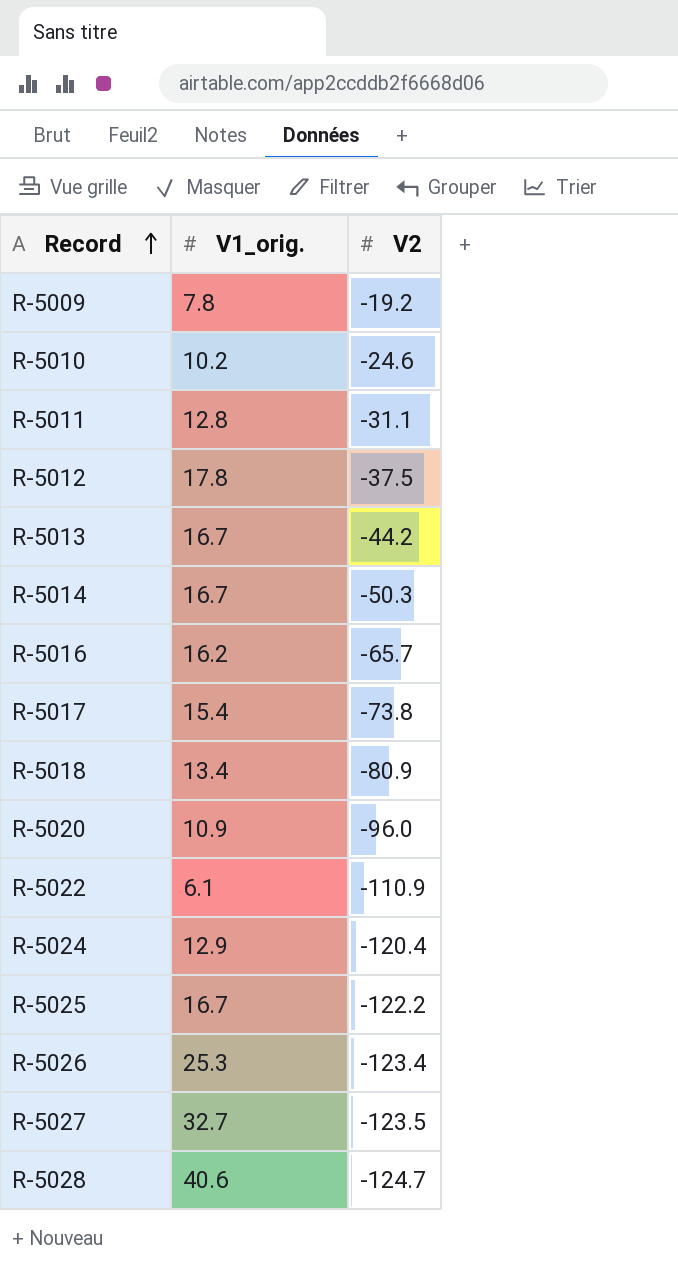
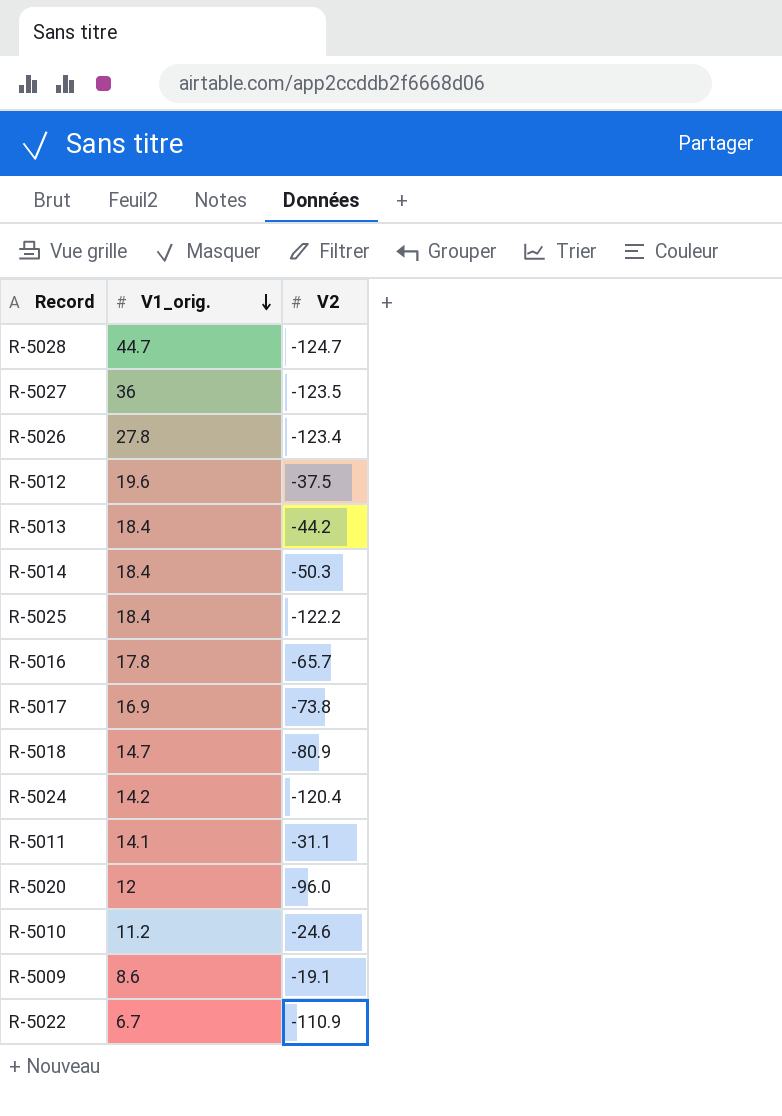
row order: Record ascending -> V1_orig. descending
R-5028 | V1_orig.: 40.6 -> 44.7
R-5027 | V1_orig.: 32.7 -> 36
R-5026 | V1_orig.: 25.3 -> 27.8
R-5012 | V1_orig.: 17.8 -> 19.6
R-5013 | V1_orig.: 16.7 -> 18.4
R-5014 | V1_orig.: 16.7 -> 18.4
R-5025 | V1_orig.: 16.7 -> 18.4
R-5016 | V1_orig.: 16.2 -> 17.8
R-5017 | V1_orig.: 15.4 -> 16.9
R-5018 | V1_orig.: 13.4 -> 14.7
R-5024 | V1_orig.: 12.9 -> 14.2
R-5011 | V1_orig.: 12.8 -> 14.1
R-5020 | V1_orig.: 10.9 -> 12
R-5010 | V1_orig.: 10.2 -> 11.2
R-5009 | V1_orig.: 7.8 -> 8.6
R-5009 | V2: -19.2 -> -19.1
R-5022 | V1_orig.: 6.1 -> 6.7

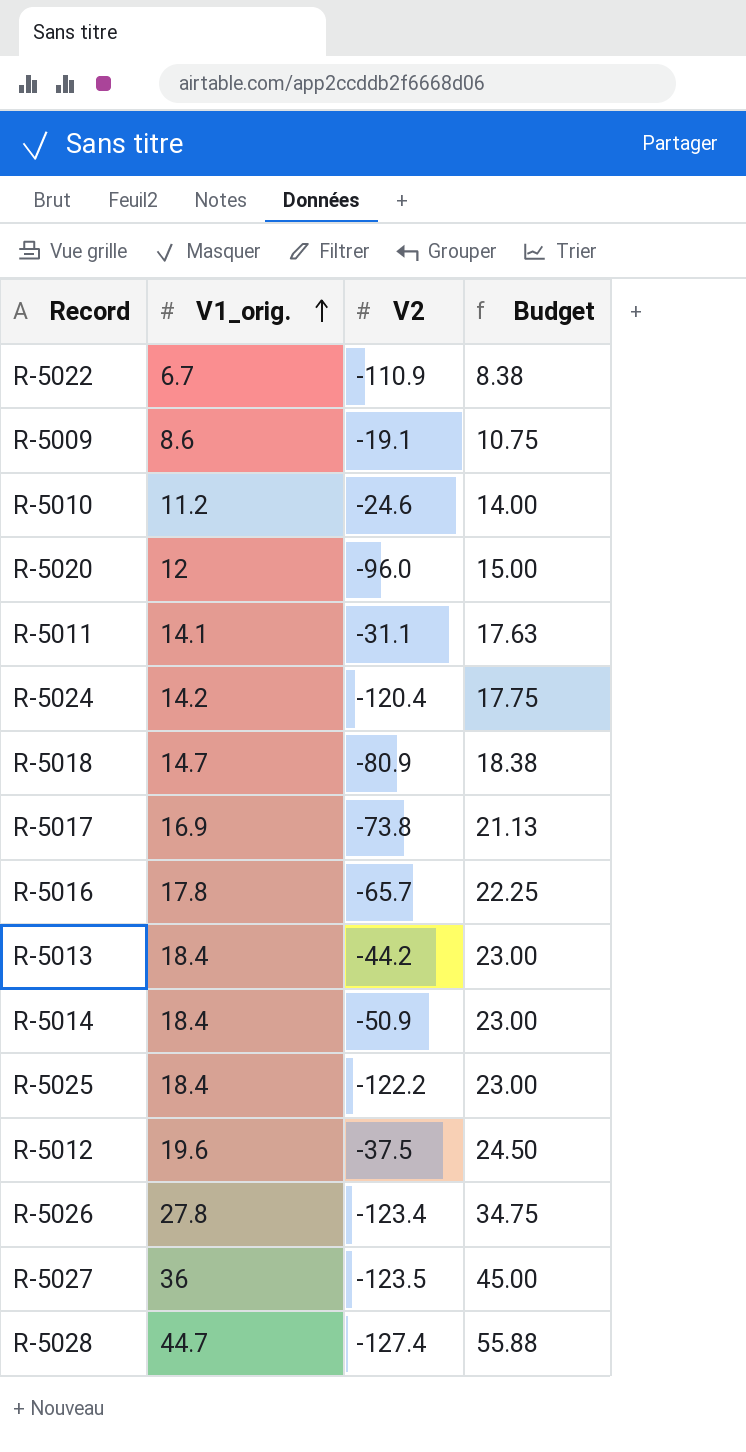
row order: V1_orig. descending -> V1_orig. ascending
column Budget | formula: none -> [V1_orig.] * 1.25
R-5014 | V2: -50.3 -> -50.9
R-5028 | V2: -124.7 -> -127.4

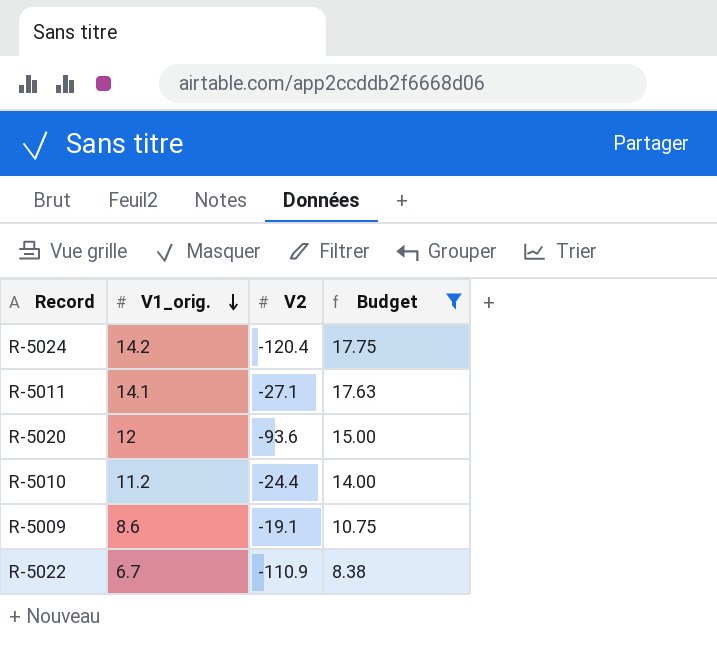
filter: none -> Budget <= 17.75
row order: V1_orig. ascending -> V1_orig. descending
R-5011 | V2: -31.1 -> -27.1
R-5020 | V2: -96.0 -> -93.6
R-5010 | V2: -24.6 -> -24.4

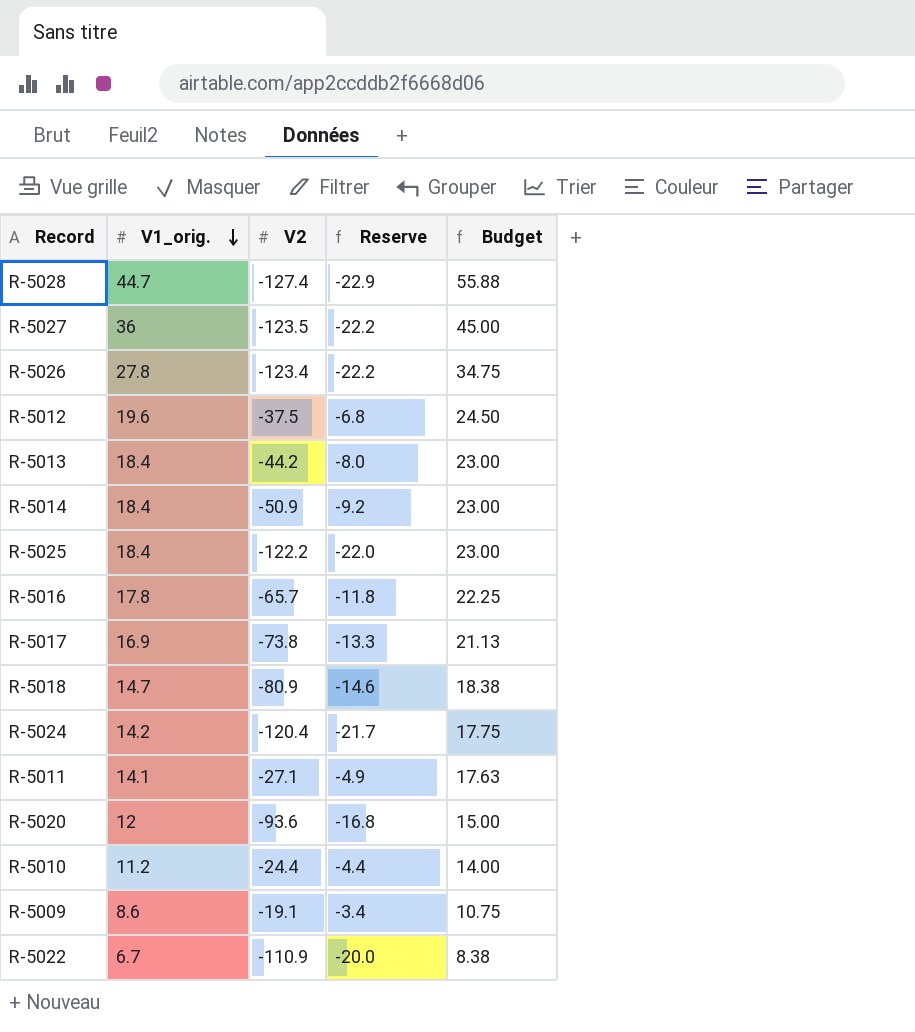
filter: Budget <= 17.75 -> none
column Reserve | formula: none -> [V2] * 0.18

